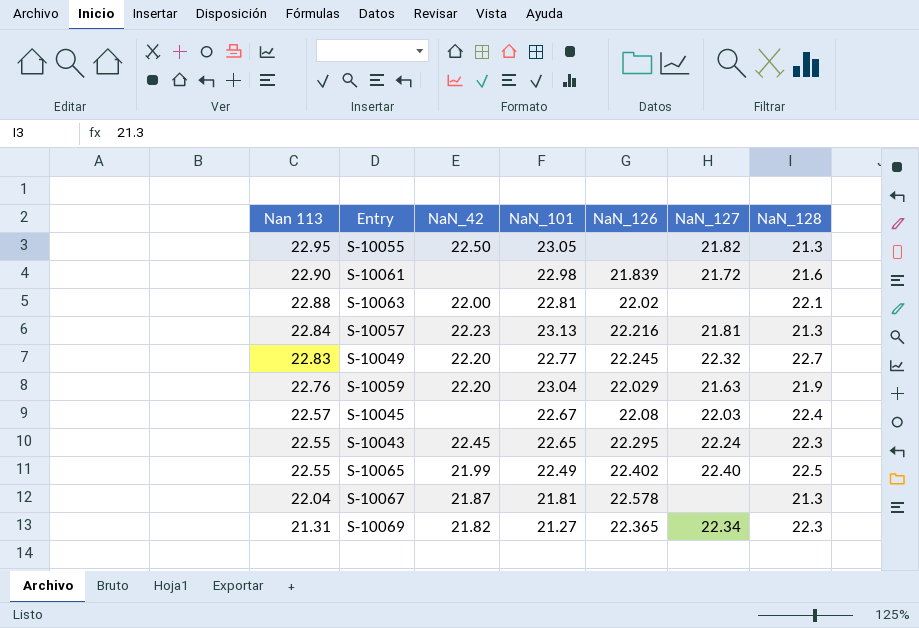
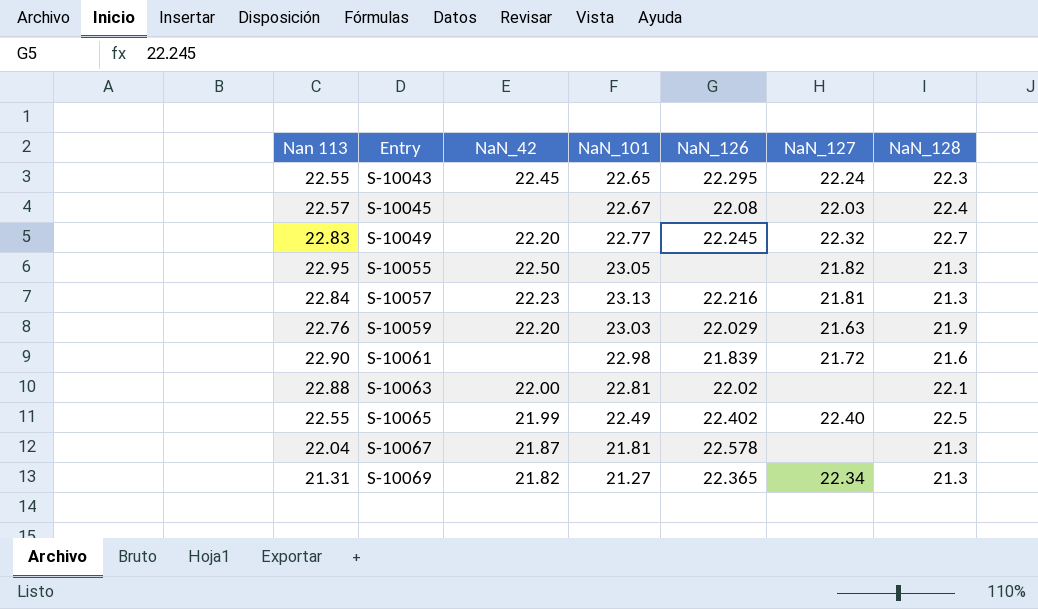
row order: Nan 113 descending -> Entry ascending
S-10059 | NaN_101: 23.04 -> 23.03
S-10069 | NaN_128: 22.3 -> 21.3

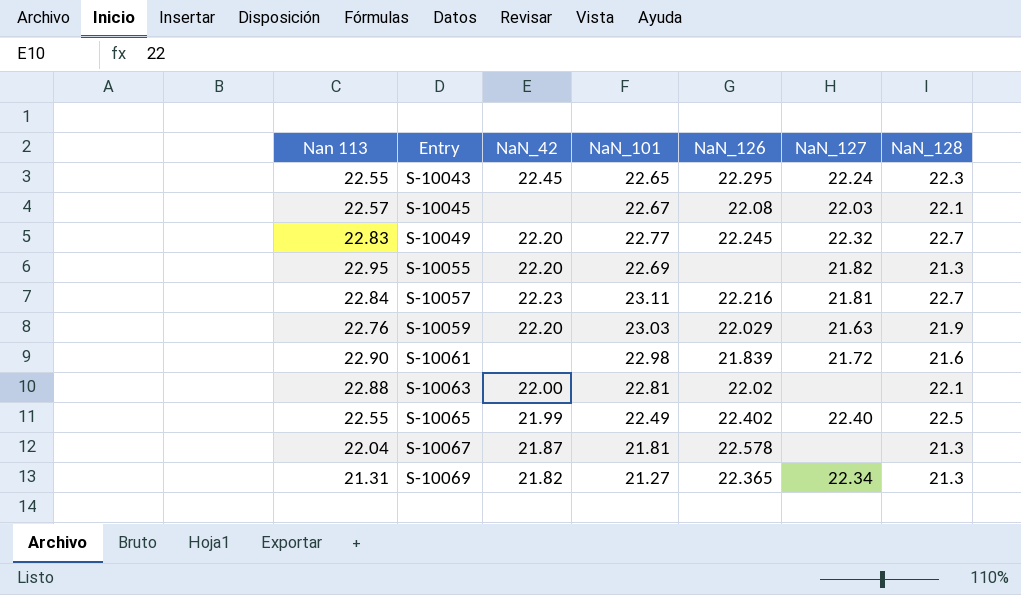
S-10045 | NaN_128: 22.4 -> 22.1
S-10055 | NaN_42: 22.50 -> 22.20
S-10055 | NaN_101: 23.05 -> 22.69
S-10057 | NaN_101: 23.13 -> 23.11
S-10057 | NaN_128: 21.3 -> 22.7

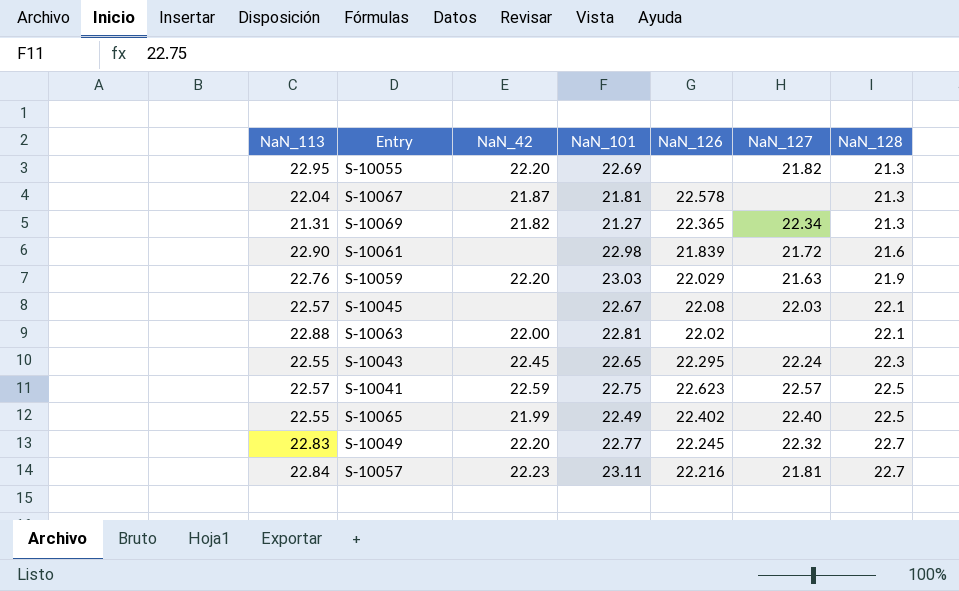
row order: Entry ascending -> NaN_128 ascending
column name: Nan 113 -> NaN_113
row S-10041: none -> 22.57 | 22.59 | 22.75 | 22.623 | 22.57 | 22.5

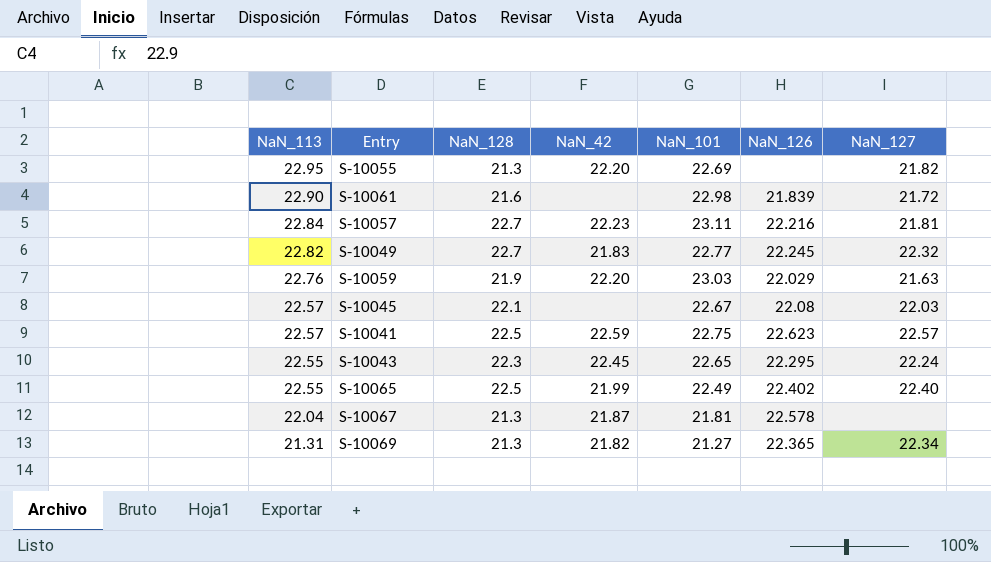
row order: NaN_128 ascending -> NaN_113 descending
column NaN_128 | position: 7 -> 3
row S-10063: 22.88 | 22.00 | 22.81 | 22.02 | none | 22.1 -> none
S-10049 | NaN_113: 22.83 -> 22.82
S-10049 | NaN_42: 22.20 -> 21.83

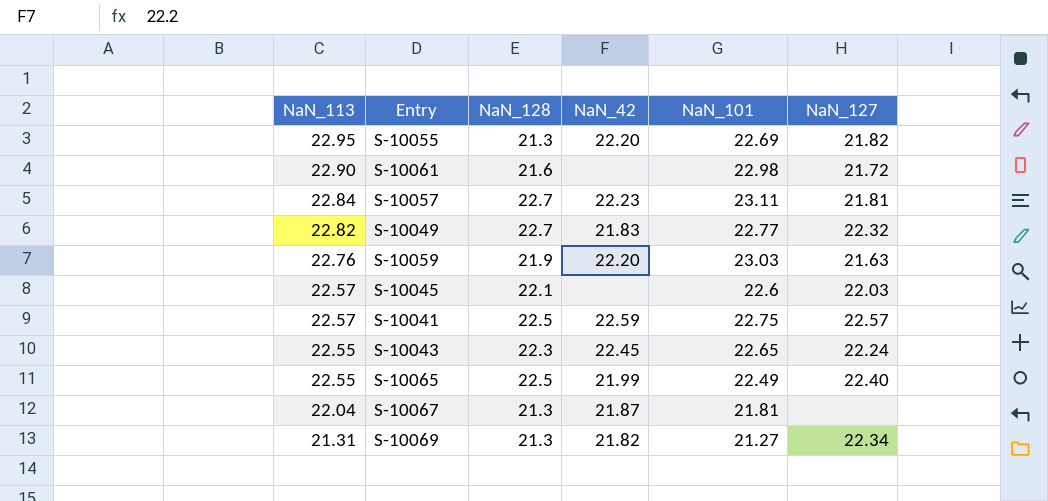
column NaN_126 | position: 6 -> none
S-10045 | NaN_101: 22.67 -> 22.6

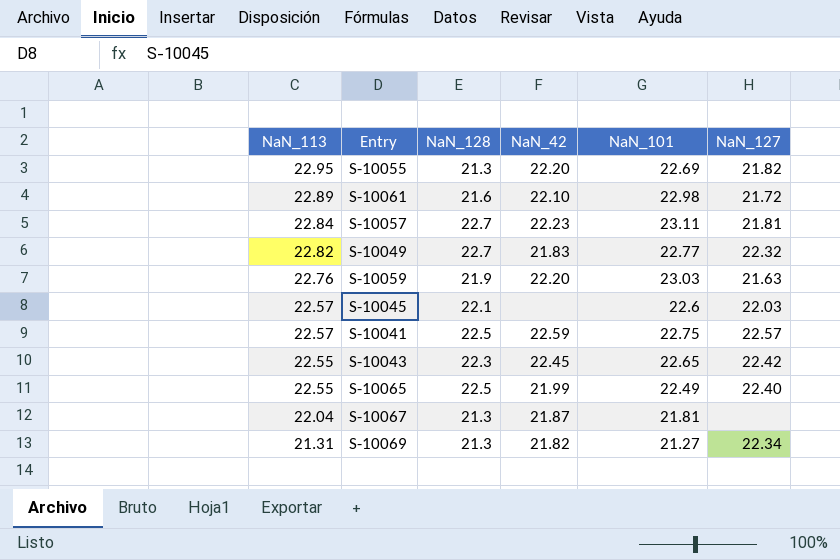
S-10061 | NaN_113: 22.90 -> 22.89
S-10061 | NaN_42: none -> 22.10
S-10043 | NaN_127: 22.24 -> 22.42

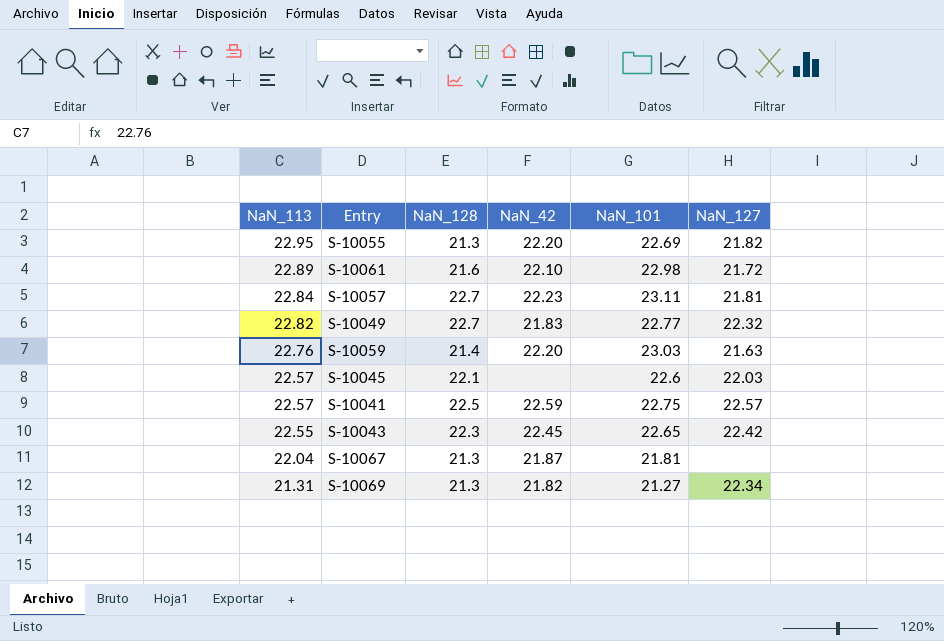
row S-10065: 22.55 | 22.5 | 21.99 | 22.49 | 22.40 -> none
S-10059 | NaN_128: 21.9 -> 21.4

